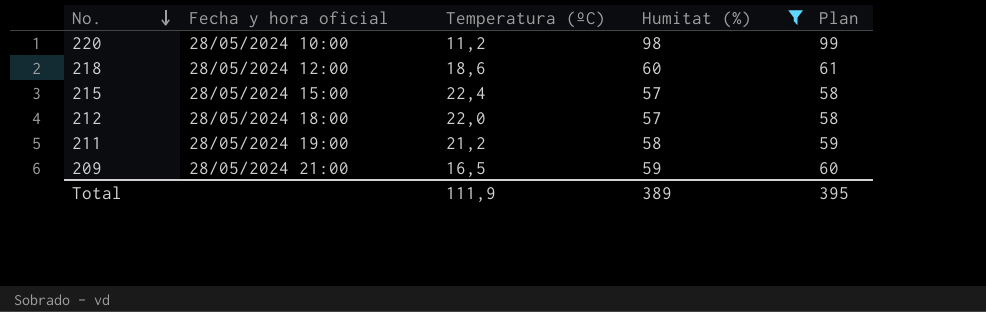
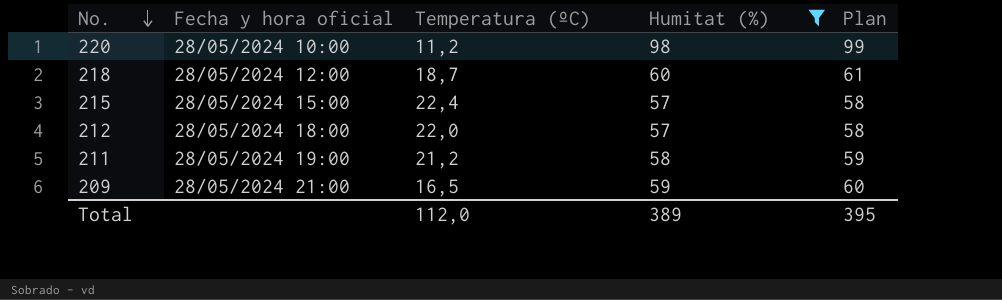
218 | Temperatura (ºC): 18,6 -> 18,7
Total | Temperatura (ºC): 111,9 -> 112,0

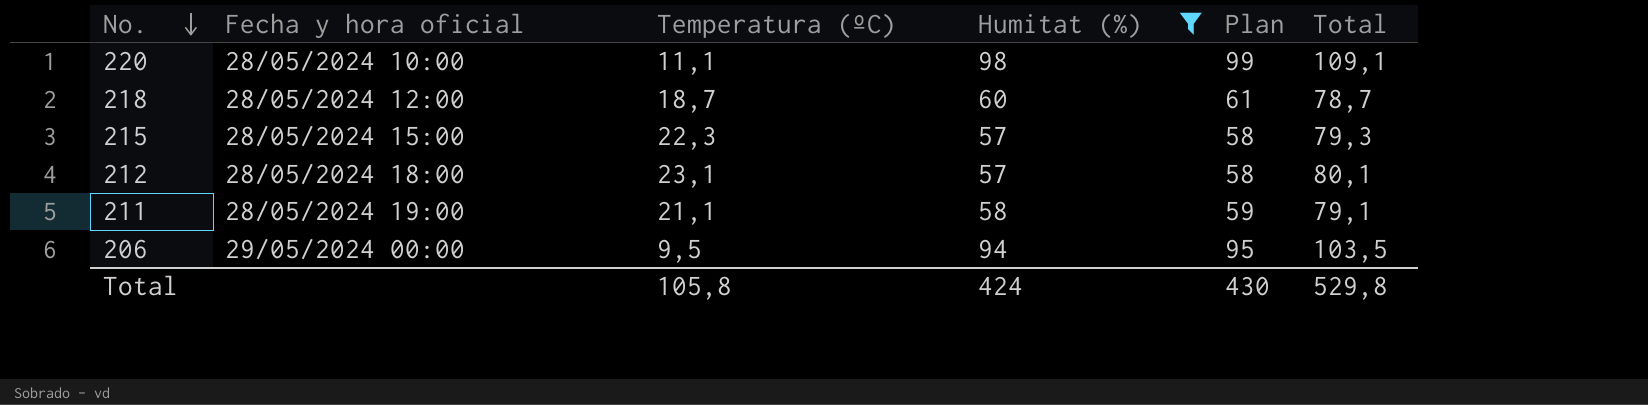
column Total | formula: none -> [Temperatura (ºC)] + [Humitat (%)]
row 209: 28/05/2024 21:00 | 16,5 | 59 | 60 -> none
220 | Temperatura (ºC): 11,2 -> 11,1
215 | Temperatura (ºC): 22,4 -> 22,3
212 | Temperatura (ºC): 22,0 -> 23,1
211 | Temperatura (ºC): 21,2 -> 21,1
row 206: none -> 29/05/2024 00:00 | 9,5 | 94 | 95 | 103,5
Total | Temperatura (ºC): 112,0 -> 105,8
Total | Humitat (%): 389 -> 424
Total | Plan: 395 -> 430

